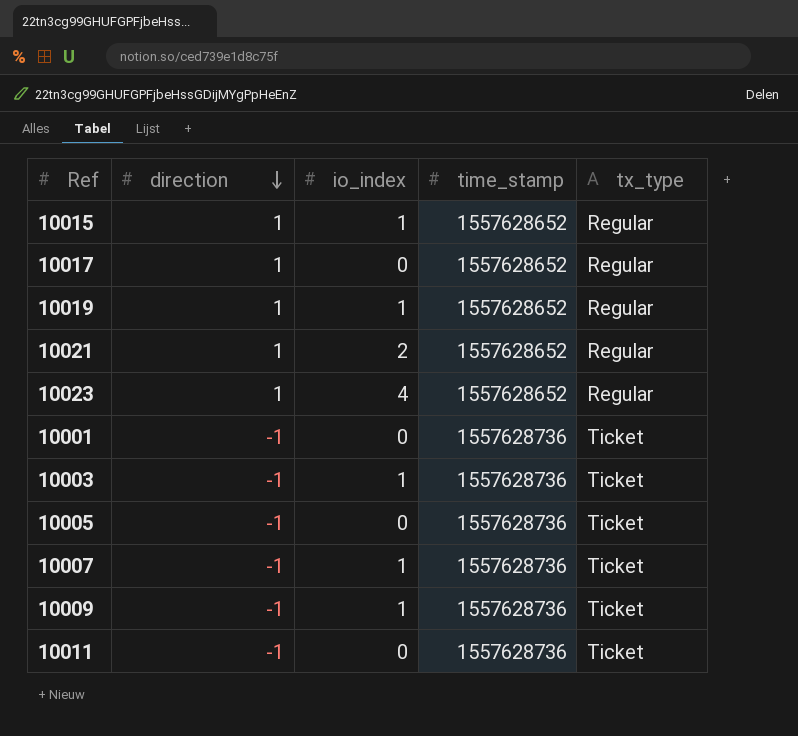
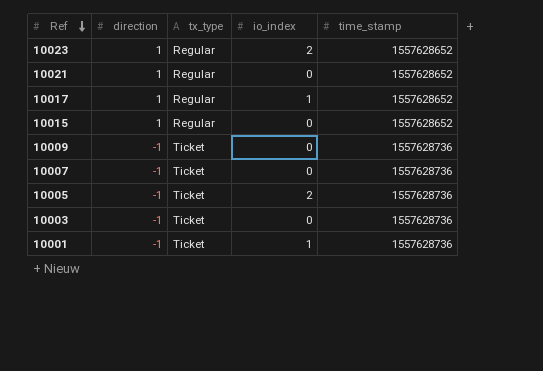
row order: direction descending -> Ref descending
column tx_type | position: 5 -> 3
row 10019: 1 | 1 | 1557628652 | Regular -> none
row 10011: -1 | 0 | 1557628736 | Ticket -> none
10023 | io_index: 4 -> 2
10021 | io_index: 2 -> 0
10017 | io_index: 0 -> 1
10015 | io_index: 1 -> 0
10009 | io_index: 1 -> 0
10007 | io_index: 1 -> 0
10005 | io_index: 0 -> 2
10003 | io_index: 1 -> 0
10001 | io_index: 0 -> 1

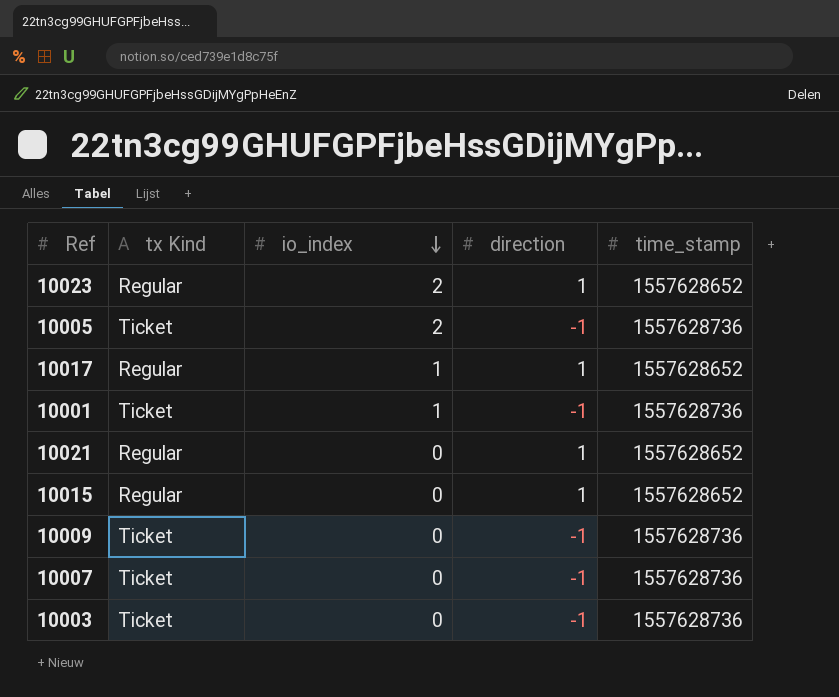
row order: Ref descending -> io_index descending
column name: tx_type -> tx Kind
column direction | position: 2 -> 4

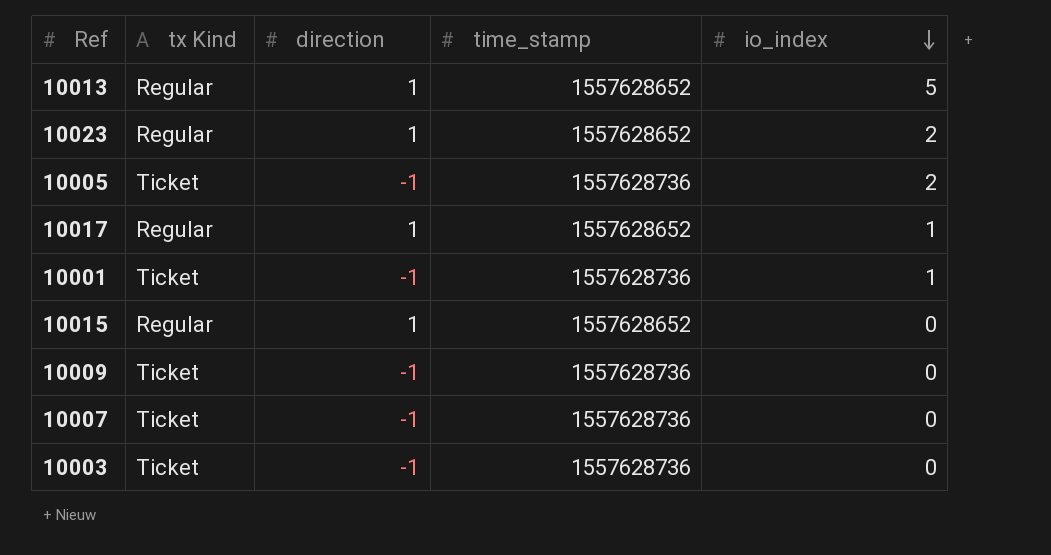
column io_index | position: 3 -> 5
row 10021: Regular | 0 | 1 | 1557628652 -> none
row 10013: none -> Regular | 1 | 1557628652 | 5

